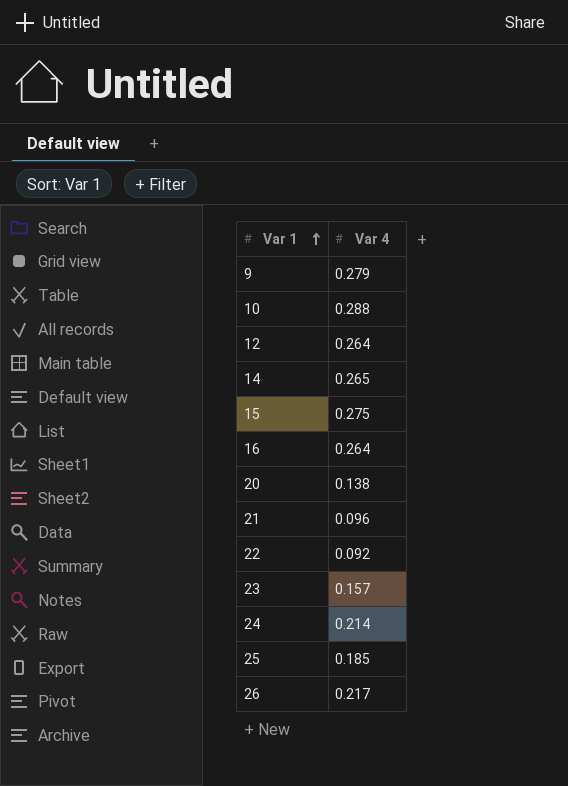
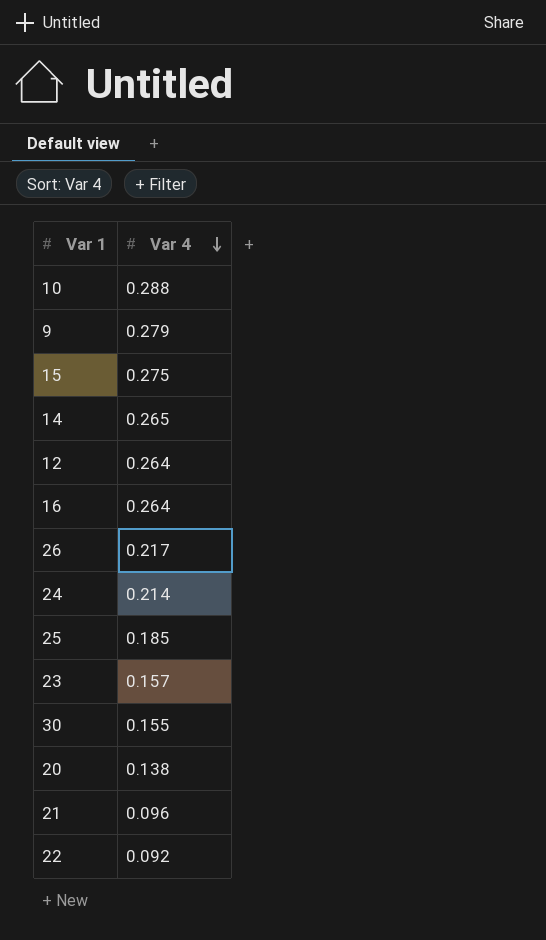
row order: Var 1 ascending -> Var 4 descending
row 30: none -> 0.155

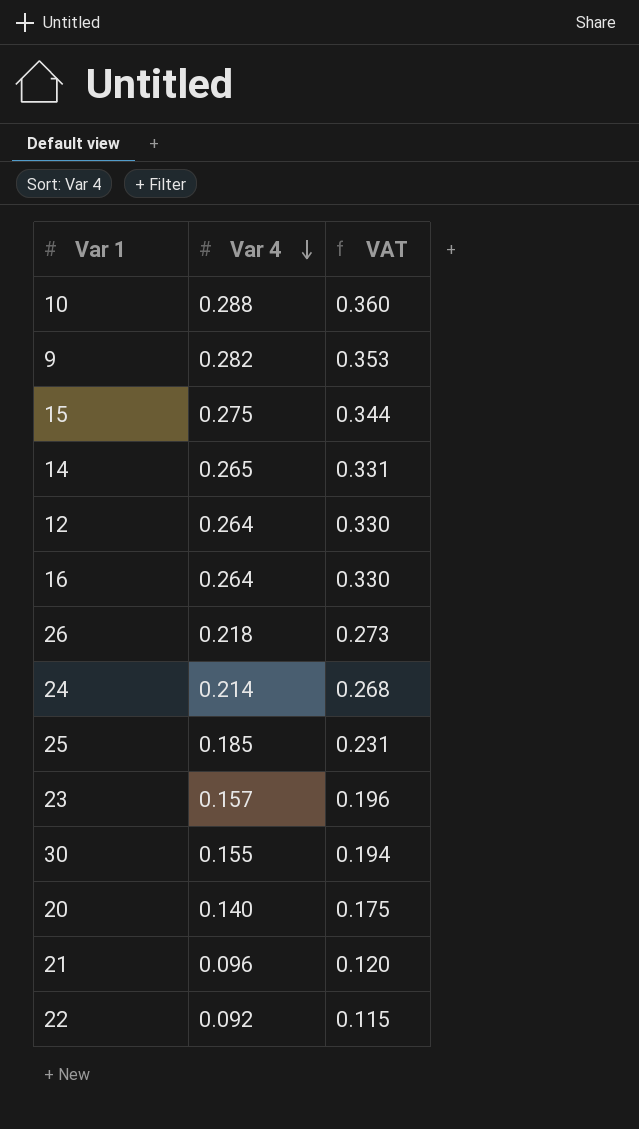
column VAT | formula: none -> [Var 4] * 1.25
9 | Var 4: 0.279 -> 0.282
26 | Var 4: 0.217 -> 0.218
20 | Var 4: 0.138 -> 0.140

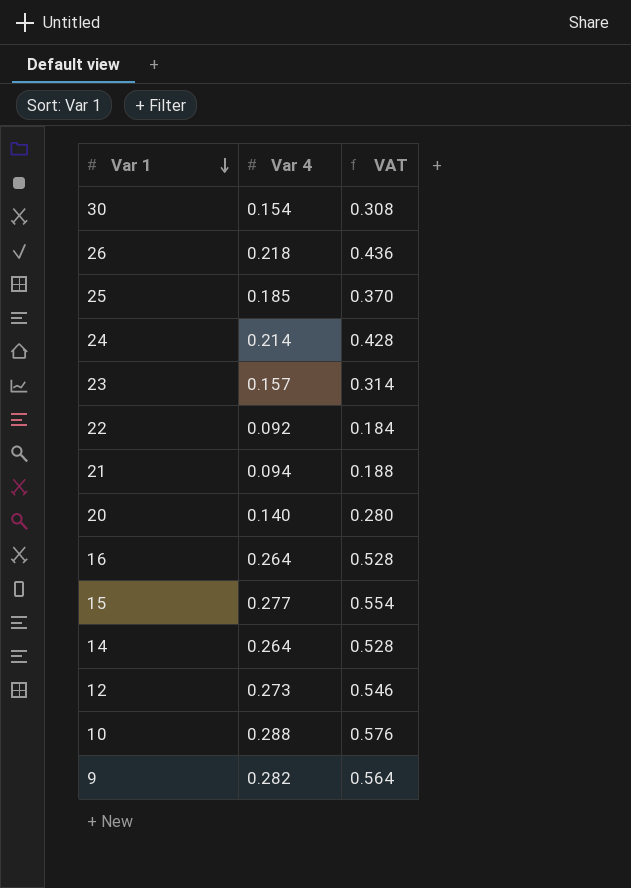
row order: Var 4 descending -> Var 1 descending
column VAT | formula: [Var 4] * 1.25 -> [Var 4] * 2
30 | Var 4: 0.155 -> 0.154
21 | Var 4: 0.096 -> 0.094
15 | Var 4: 0.275 -> 0.277
14 | Var 4: 0.265 -> 0.264
12 | Var 4: 0.264 -> 0.273

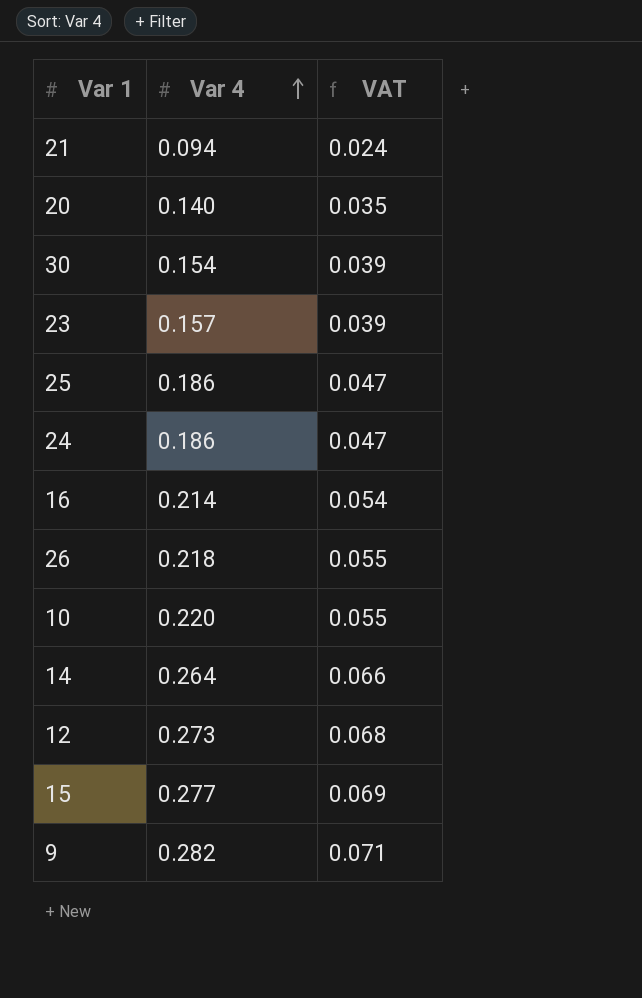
row order: Var 1 descending -> Var 4 ascending
column VAT | formula: [Var 4] * 2 -> [Var 4] * 0.25
row 22: 0.092 | 0.184 -> none
25 | Var 4: 0.185 -> 0.186
24 | Var 4: 0.214 -> 0.186
16 | Var 4: 0.264 -> 0.214
10 | Var 4: 0.288 -> 0.220

